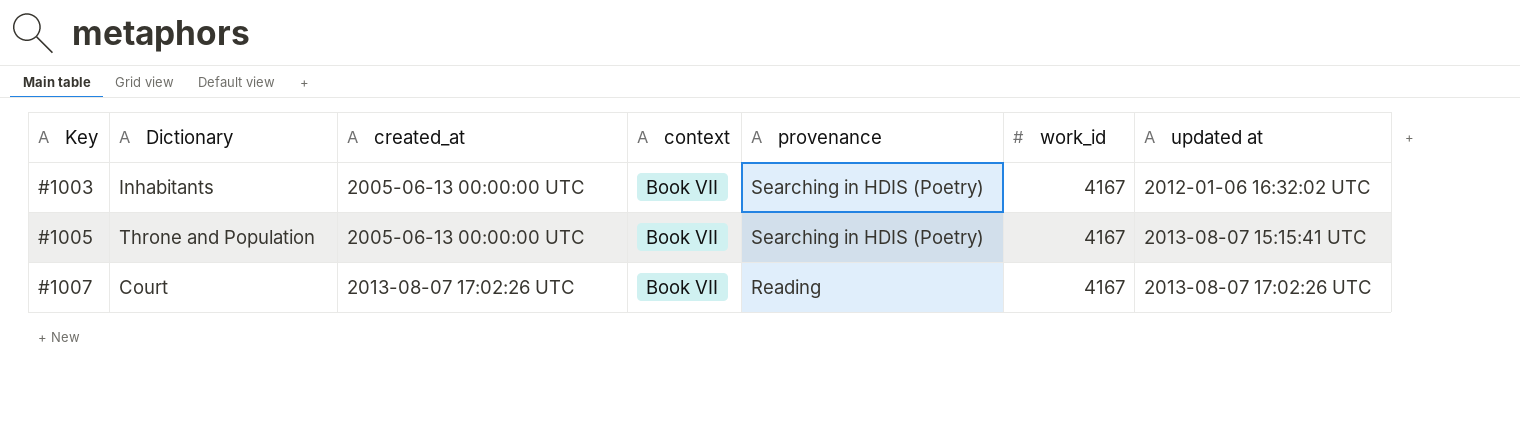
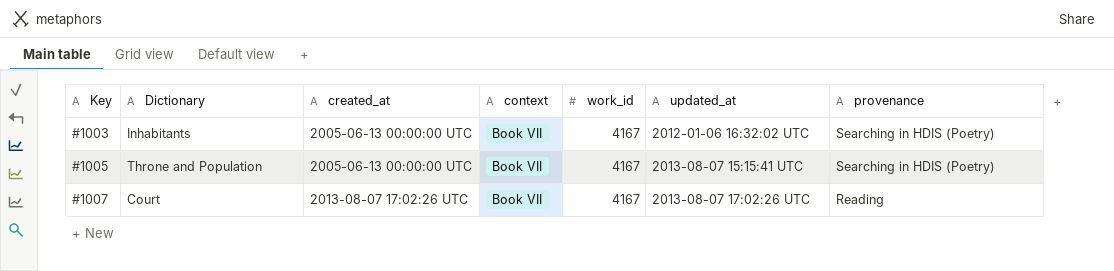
column name: updated at -> updated_at
column provenance | position: 5 -> 7

